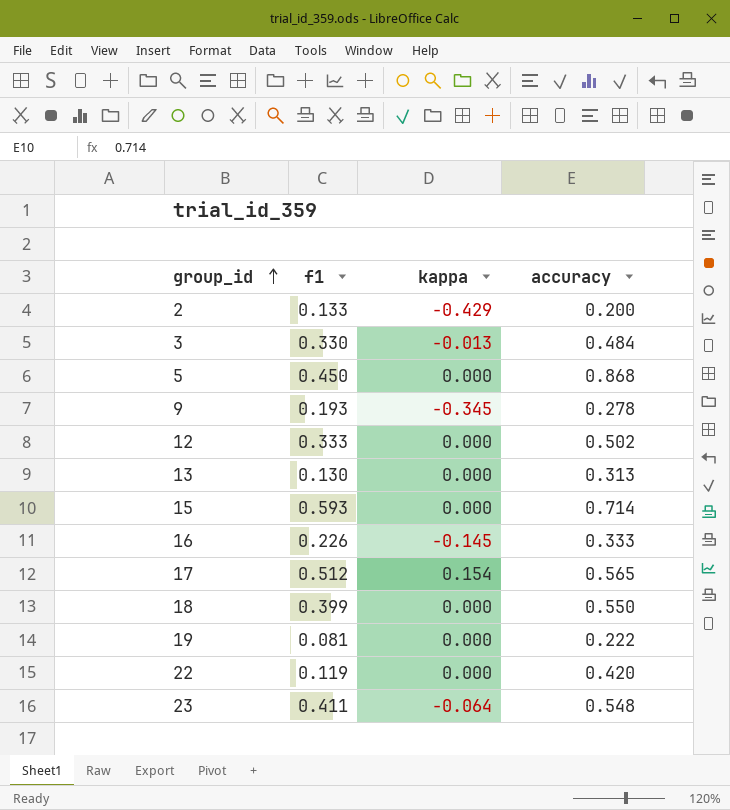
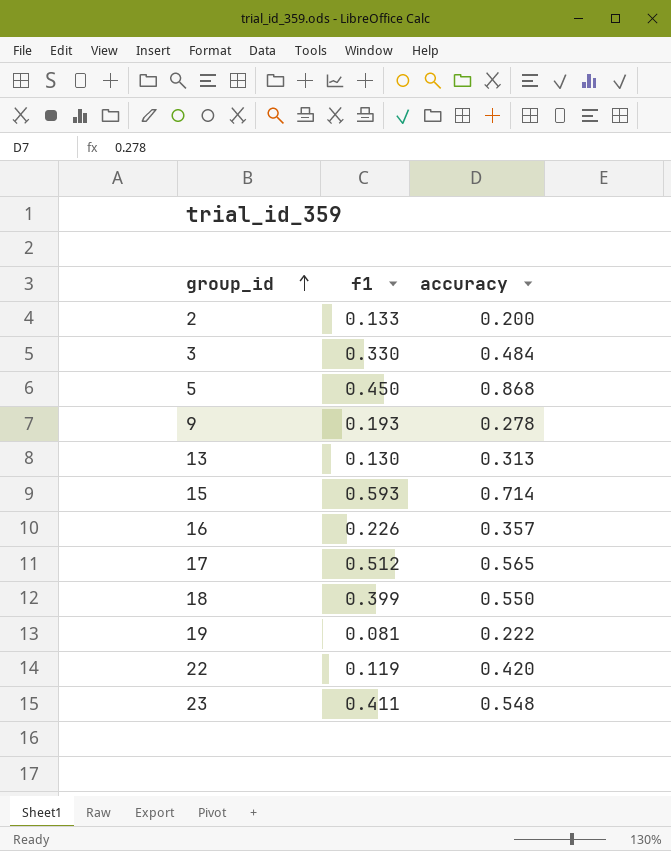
column kappa | position: 3 -> none
row 12: 0.333 | 0.000 | 0.502 -> none
16 | accuracy: 0.333 -> 0.357

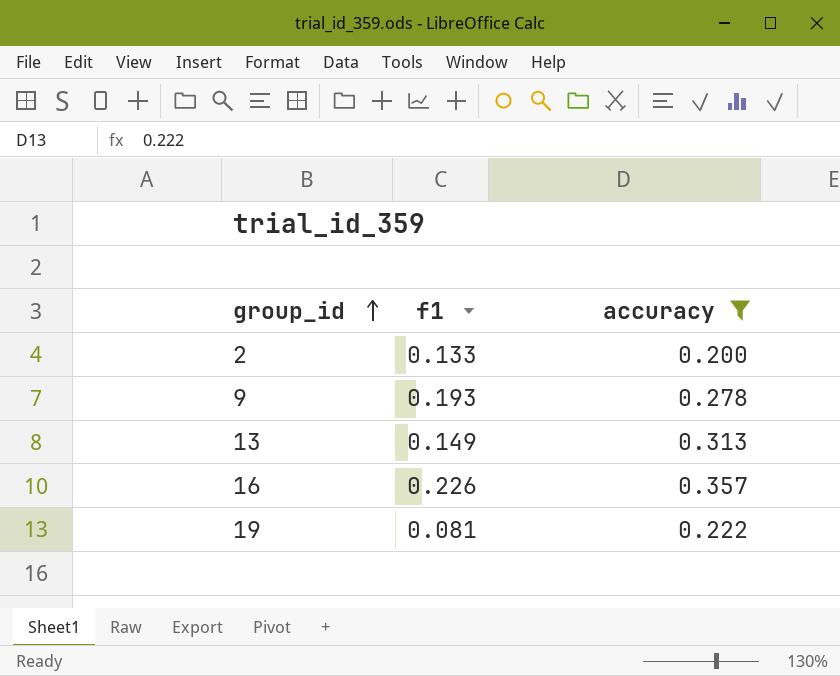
filter: none -> accuracy <= 0.357
13 | f1: 0.130 -> 0.149

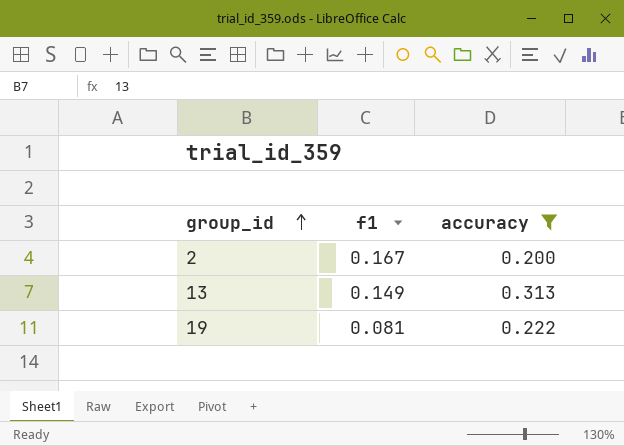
row 9: 0.193 | 0.278 -> none
row 16: 0.226 | 0.357 -> none
2 | f1: 0.133 -> 0.167

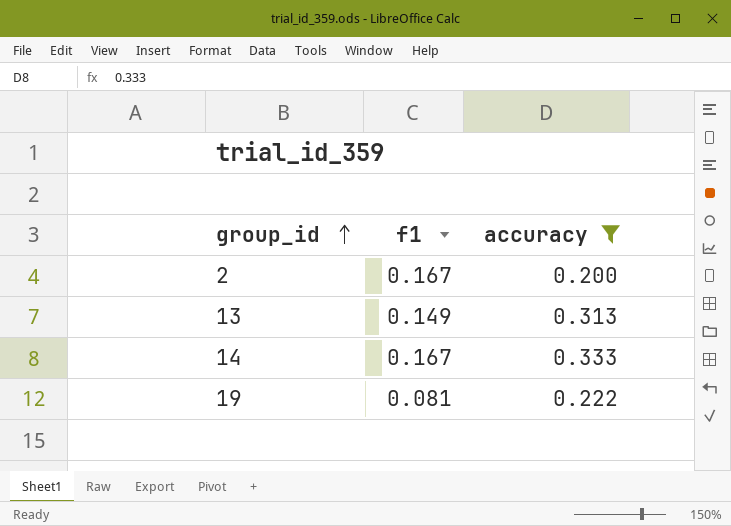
row 14: none -> 0.167 | 0.333

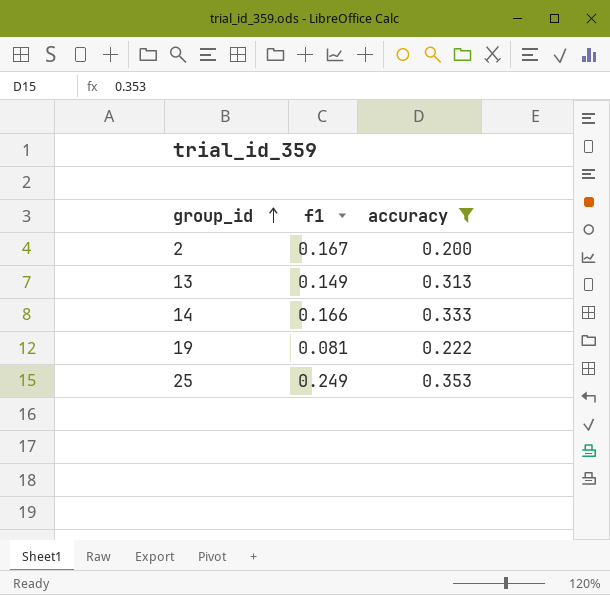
14 | f1: 0.167 -> 0.166
row 25: none -> 0.249 | 0.353

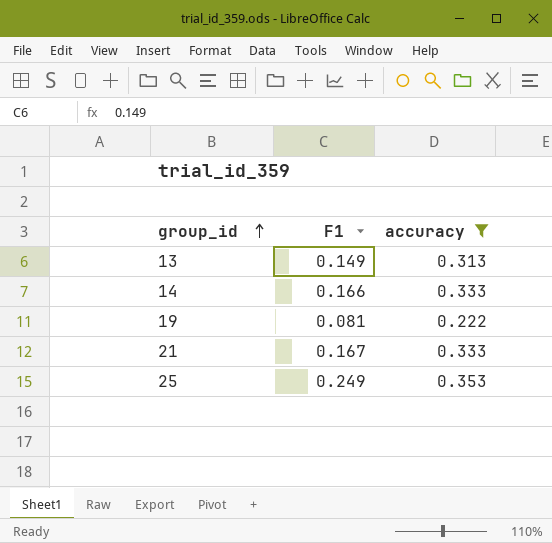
column name: f1 -> F1
row 2: 0.167 | 0.200 -> none
row 21: none -> 0.167 | 0.333

